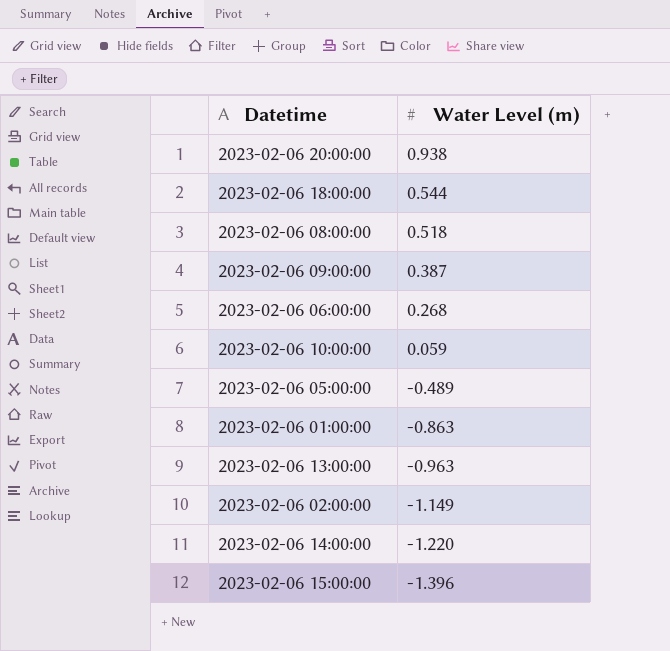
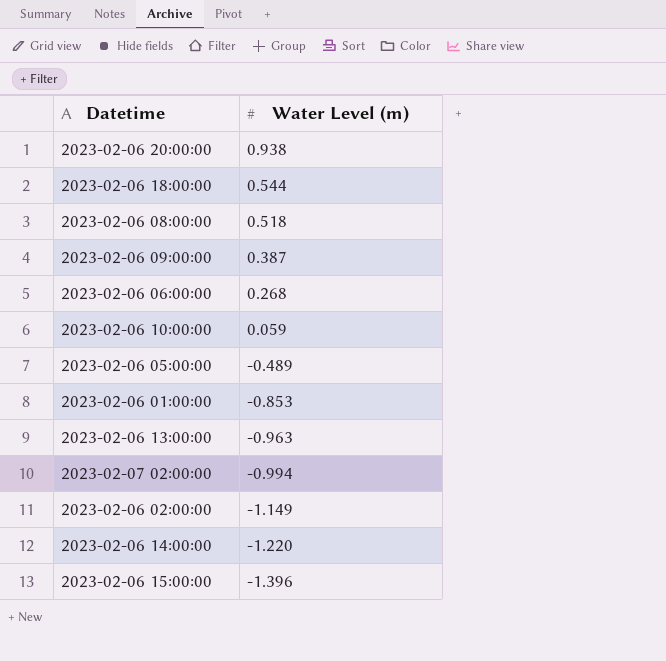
2023-02-06 01:00:00 | Water Level (m): -0.863 -> -0.853
row 2023-02-07 02:00:00: none -> -0.994

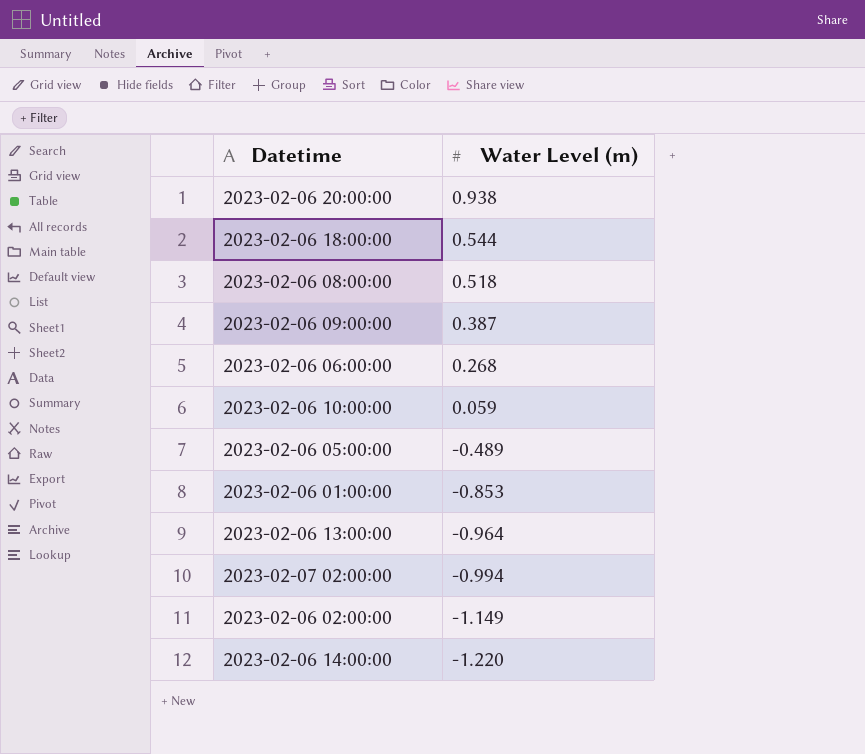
row 2023-02-06 15:00:00: -1.396 -> none
2023-02-06 13:00:00 | Water Level (m): -0.963 -> -0.964

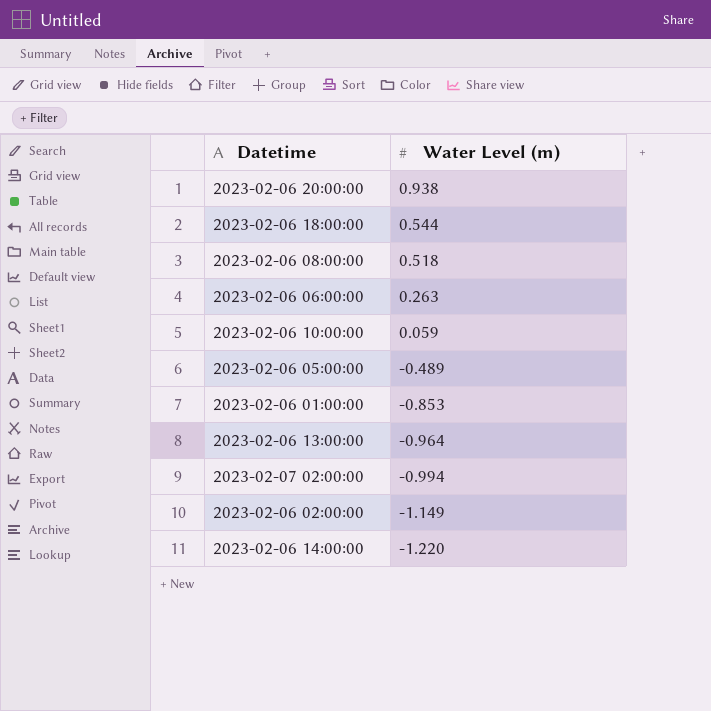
row 2023-02-06 09:00:00: 0.387 -> none
2023-02-06 06:00:00 | Water Level (m): 0.268 -> 0.263

